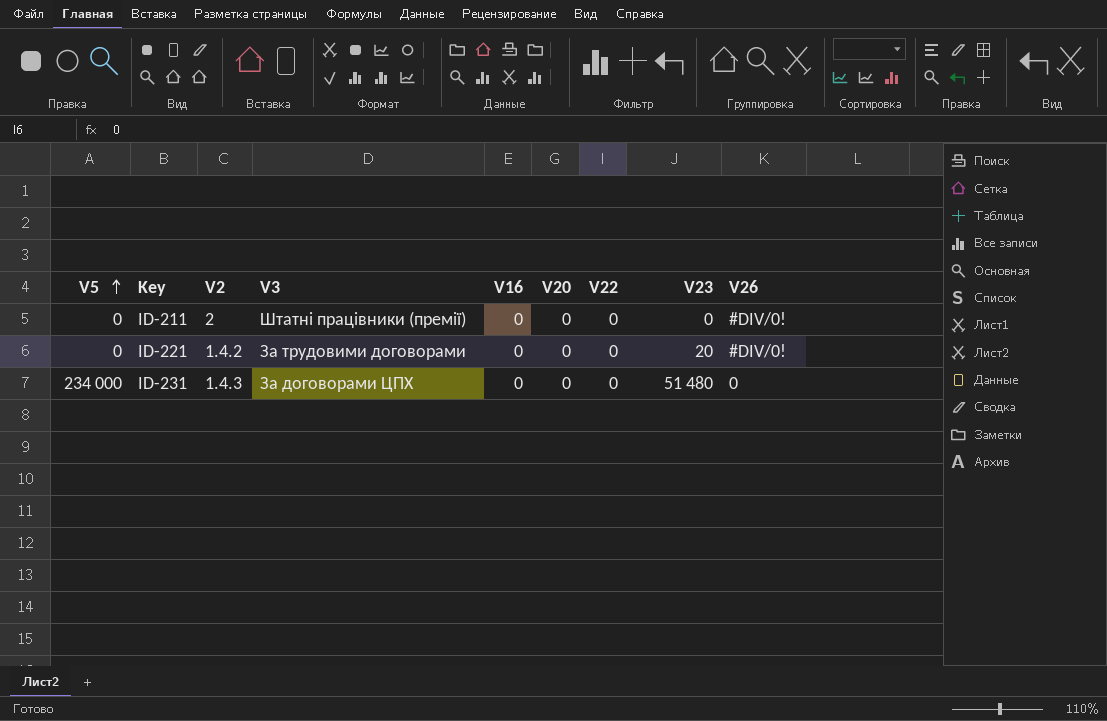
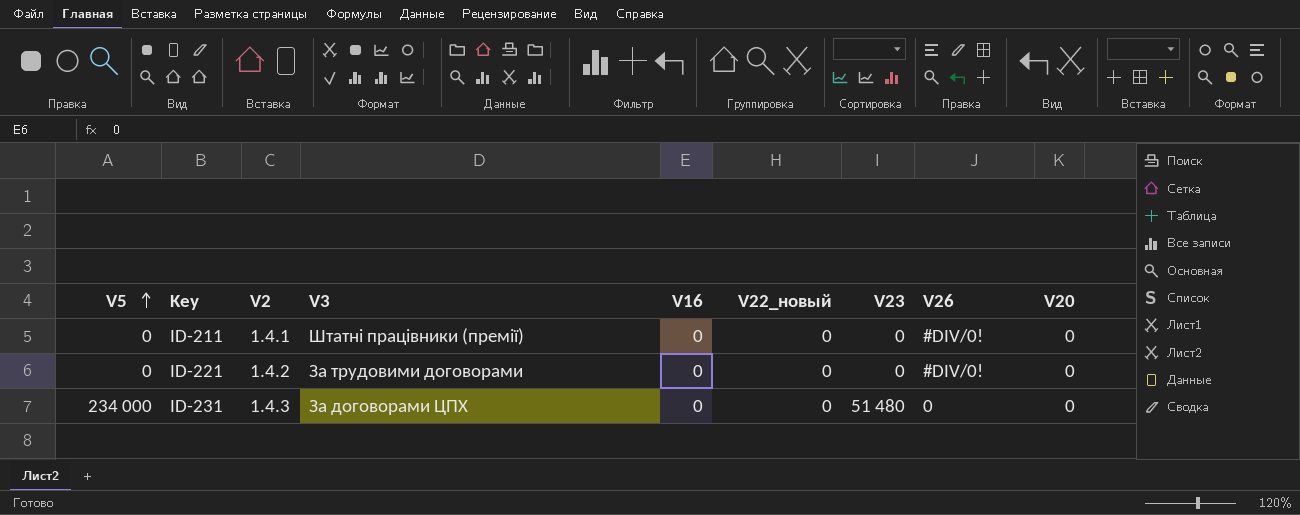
column name: V22 -> V22_новый
column V20 | position: 6 -> 9
ID-211 | V2: 2 -> 1.4.1
ID-221 | V23: 20 -> 0

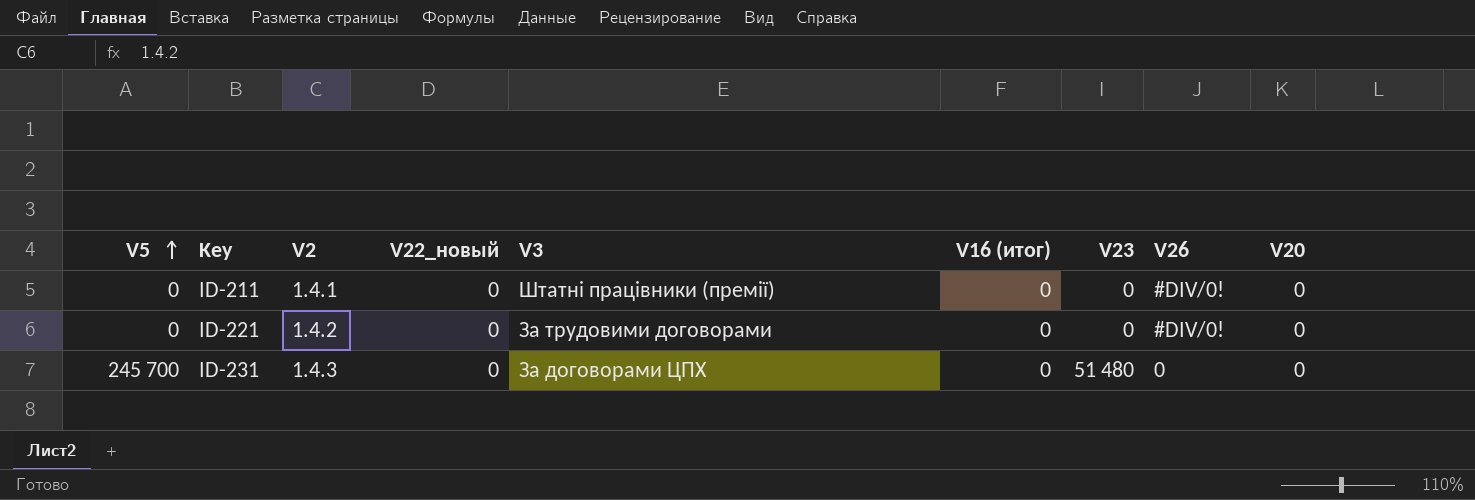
column V22_новый | position: 6 -> 4
column name: V16 -> V16 (итог)
ID-231 | V5: 234 000 -> 245 700

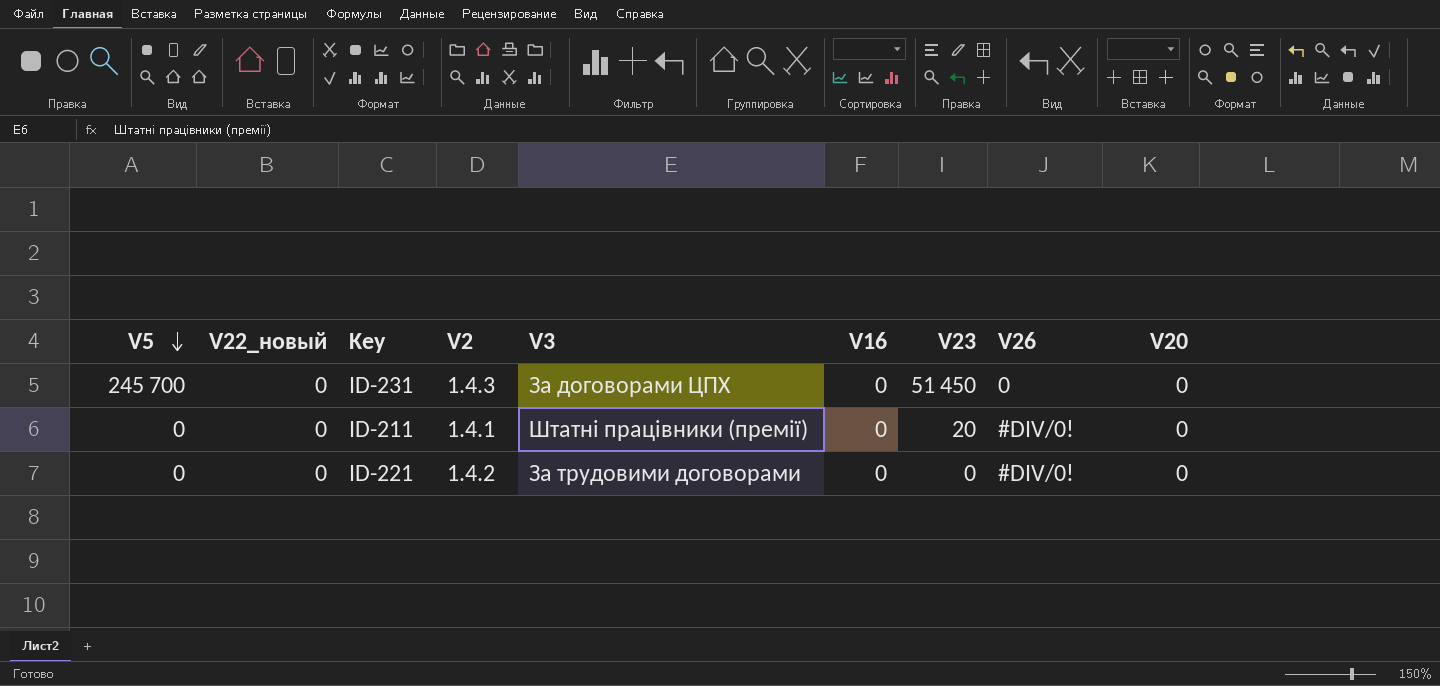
row order: V5 ascending -> V5 descending
column V22_новый | position: 4 -> 2
column name: V16 (итог) -> V16
ID-231 | V23: 51 480 -> 51 450
ID-211 | V23: 0 -> 20

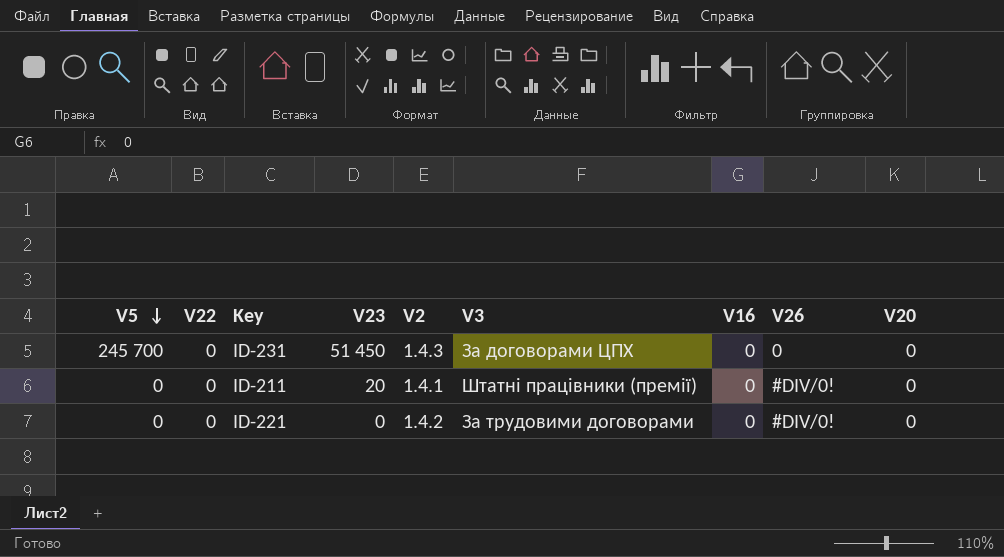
column name: V22_новый -> V22
column V23 | position: 7 -> 4

